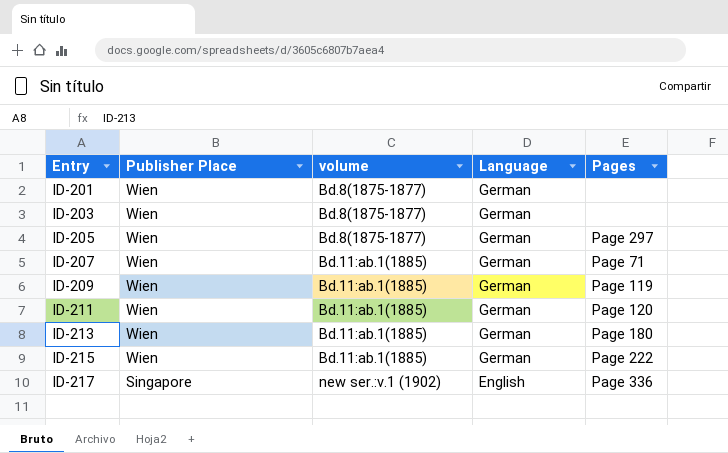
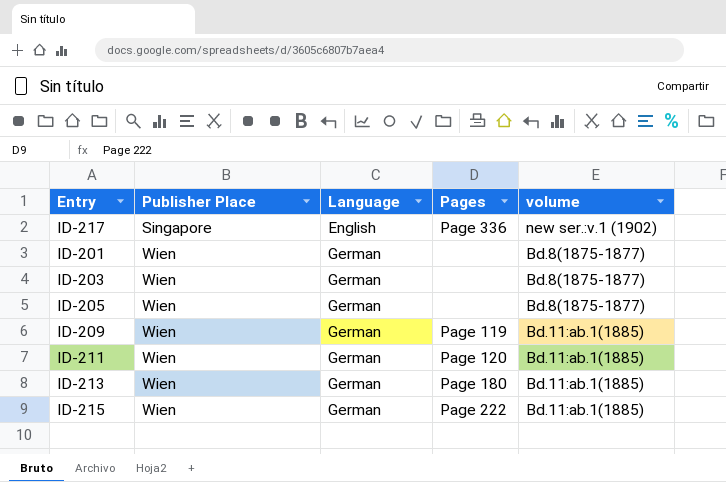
row order: Entry ascending -> Publisher Place ascending
column volume | position: 3 -> 5
row ID-207: Wien | Bd.11:ab.1(1885) | German | Page 71 -> none
ID-205 | Pages: Page 297 -> none

